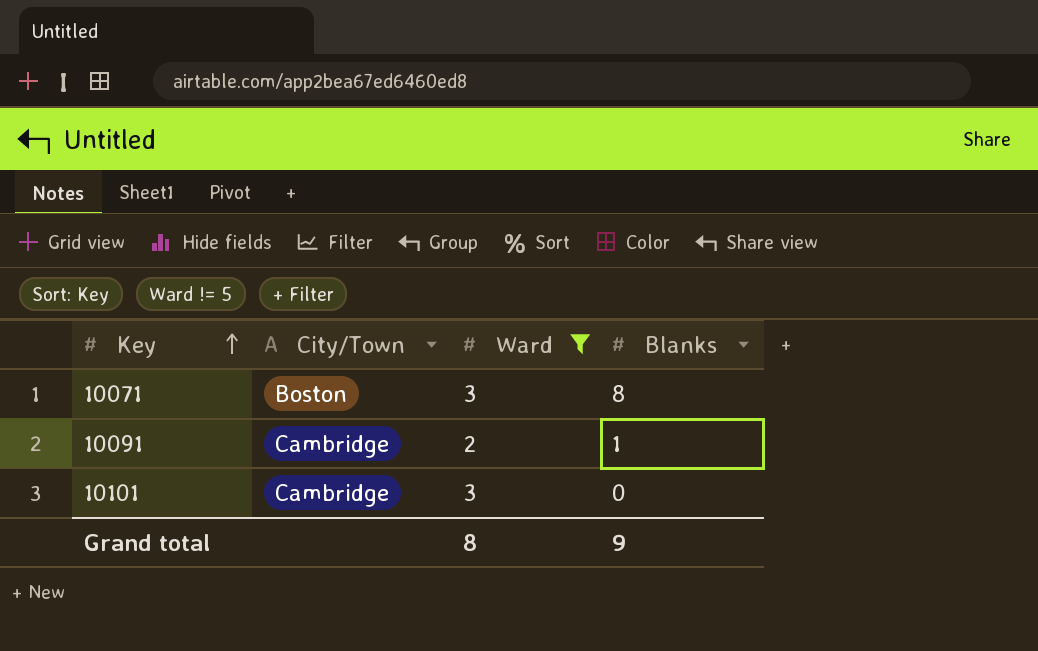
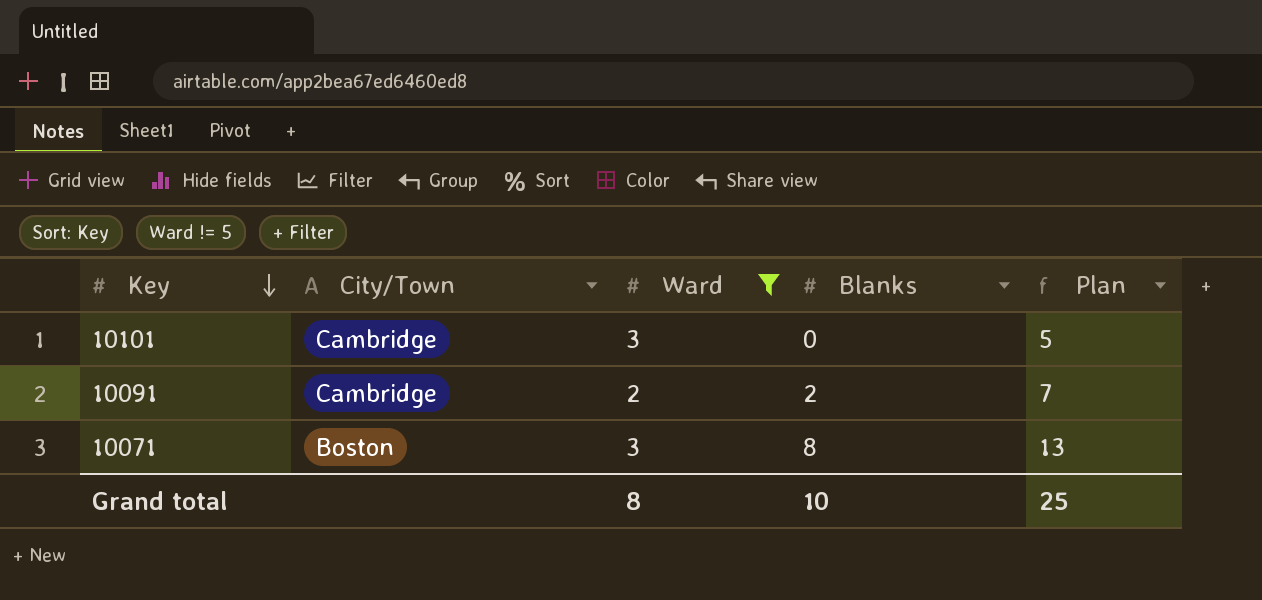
row order: Key ascending -> Key descending
column Plan | formula: none -> [Blanks] + 5
10091 | Blanks: 1 -> 2
Grand total | Blanks: 9 -> 10

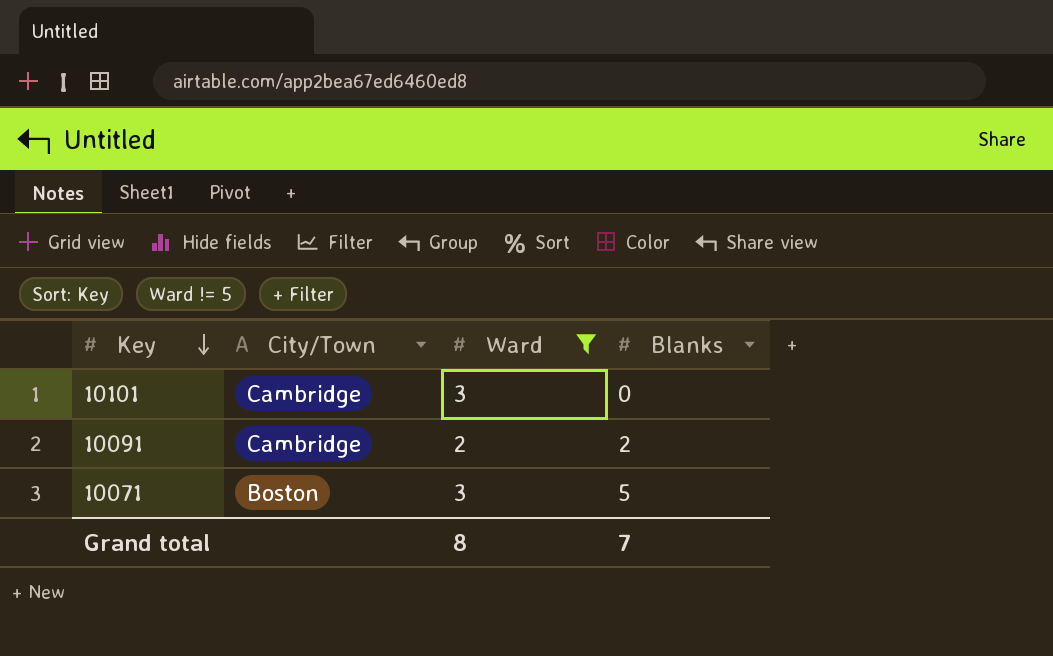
column Plan | formula: [Blanks] + 5 -> none
10071 | Blanks: 8 -> 5
Grand total | Blanks: 10 -> 7

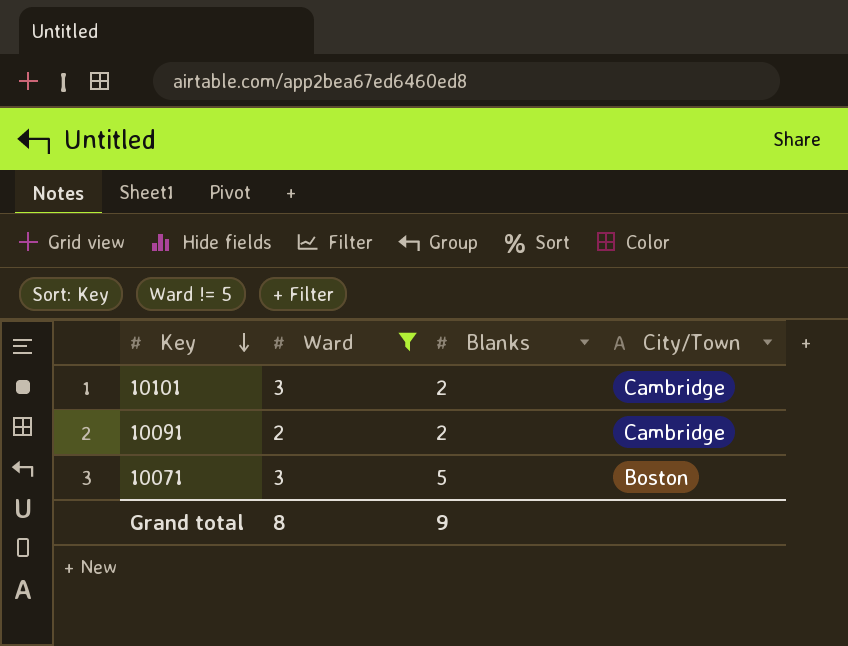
column City/Town | position: 2 -> 4
10101 | Blanks: 0 -> 2
Grand total | Blanks: 7 -> 9

